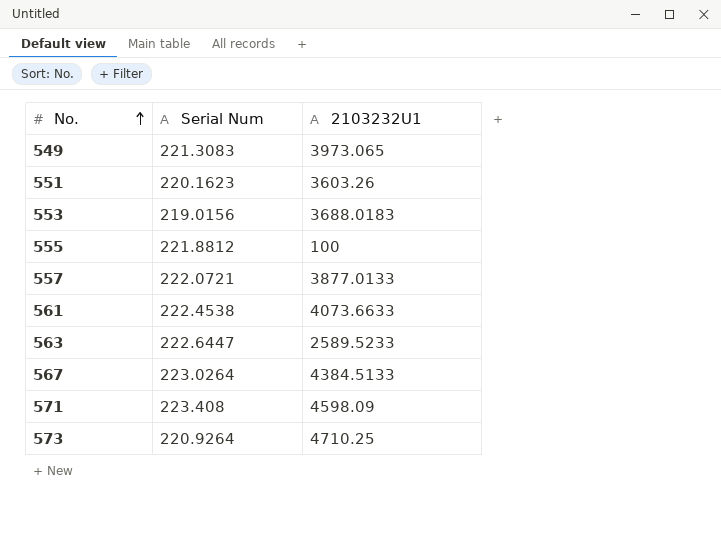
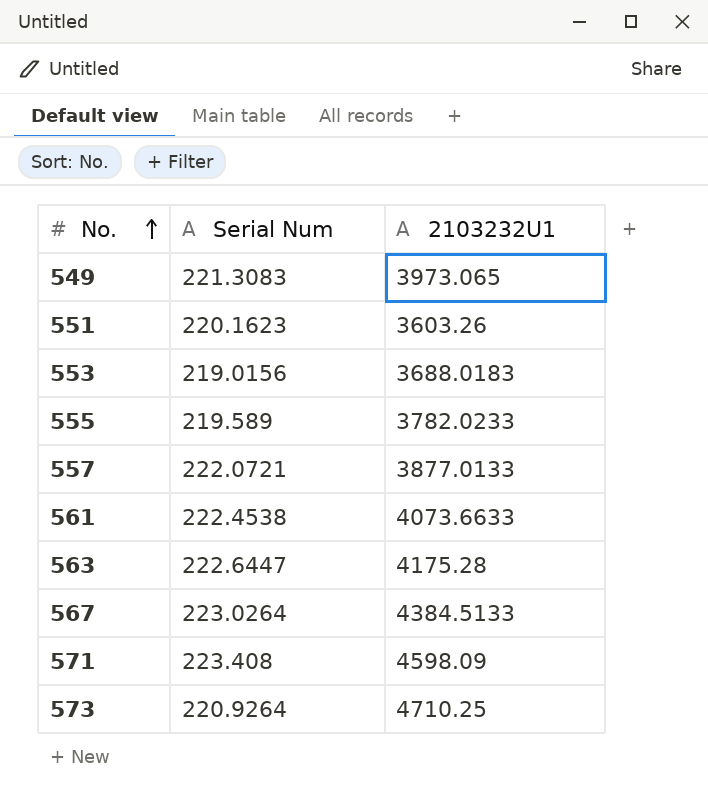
555 | Serial Num: 221.8812 -> 219.589
555 | 2103232U1: 100 -> 3782.0233
563 | 2103232U1: 2589.5233 -> 4175.28

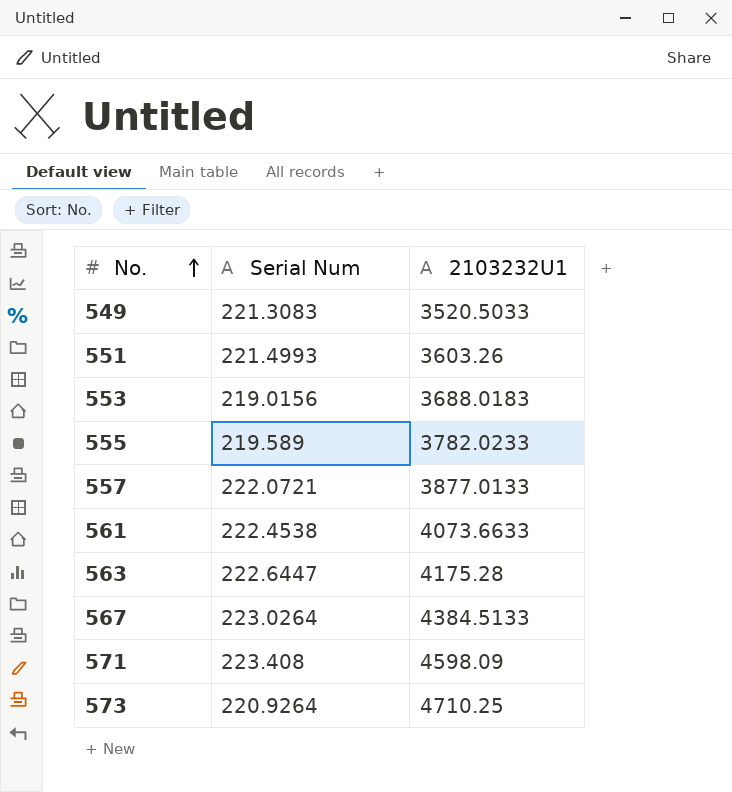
549 | 2103232U1: 3973.065 -> 3520.5033
551 | Serial Num: 220.1623 -> 221.4993

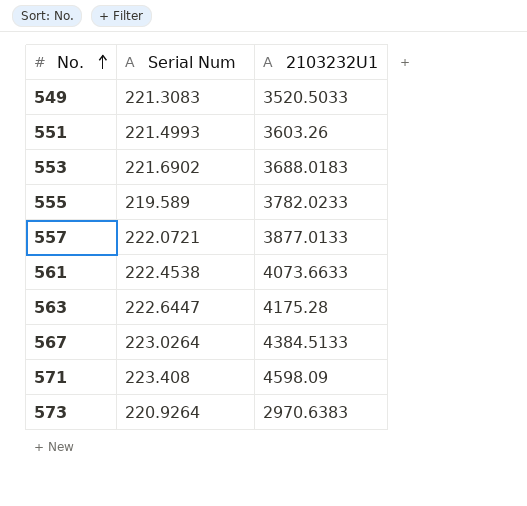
553 | Serial Num: 219.0156 -> 221.6902
573 | 2103232U1: 4710.25 -> 2970.6383

